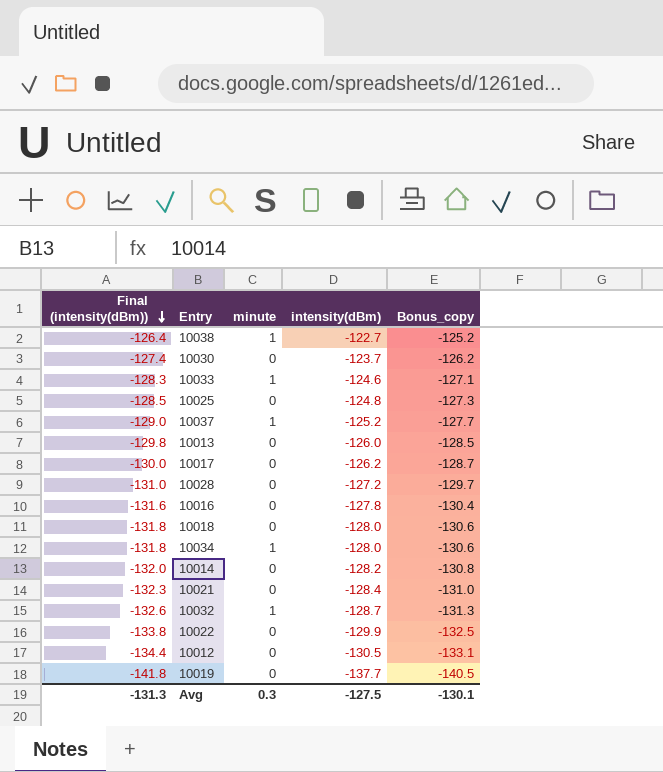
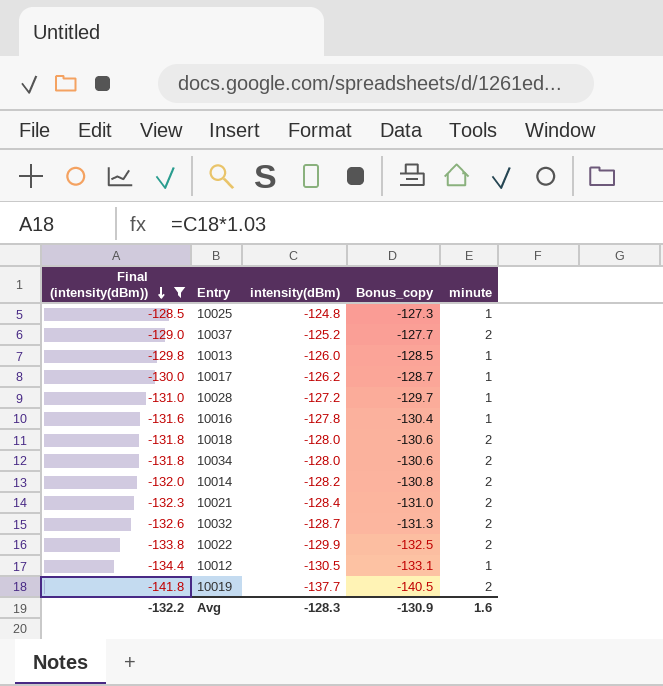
filter: none -> Final (intensity(dBm)) <= -128.5
column minute | position: 3 -> 5
10025 | minute: 0 -> 1
10037 | minute: 1 -> 2
10013 | minute: 0 -> 1
10017 | minute: 0 -> 1
10028 | minute: 0 -> 1
10016 | minute: 0 -> 1
10018 | minute: 0 -> 2
10034 | minute: 1 -> 2
10014 | minute: 0 -> 2
10021 | minute: 0 -> 2
10032 | minute: 1 -> 2
10022 | minute: 0 -> 2
10012 | minute: 0 -> 1
10019 | minute: 0 -> 2
Avg | Final (intensity(dBm)): -131.3 -> -132.2
Avg | intensity(dBm): -127.5 -> -128.3
Avg | Bonus_copy: -130.1 -> -130.9
Avg | minute: 0.3 -> 1.6

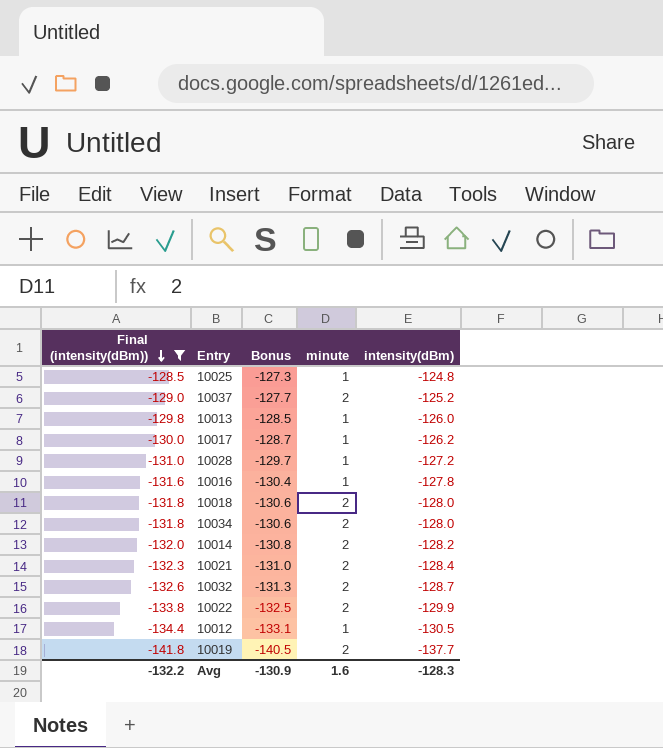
column name: Bonus_copy -> Bonus
column intensity(dBm) | position: 3 -> 5

